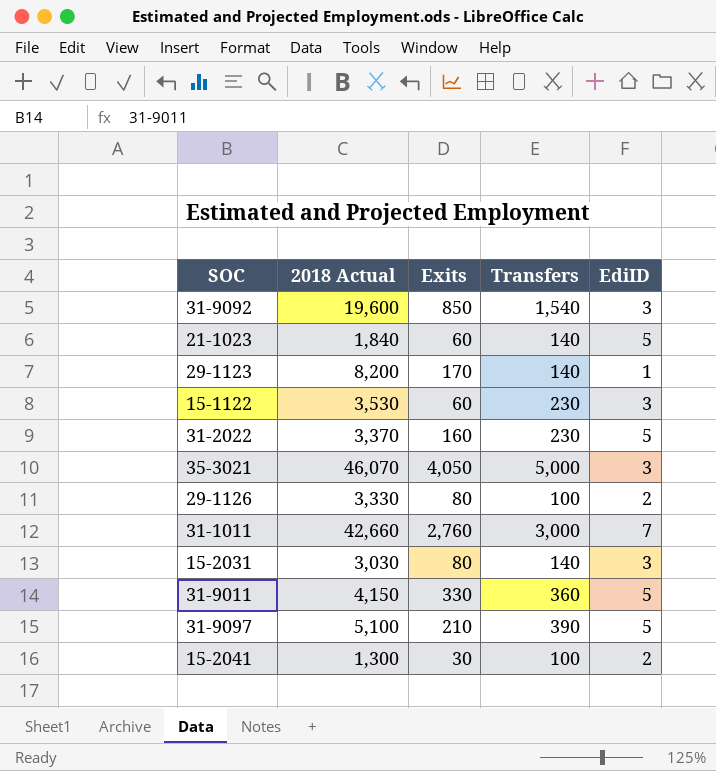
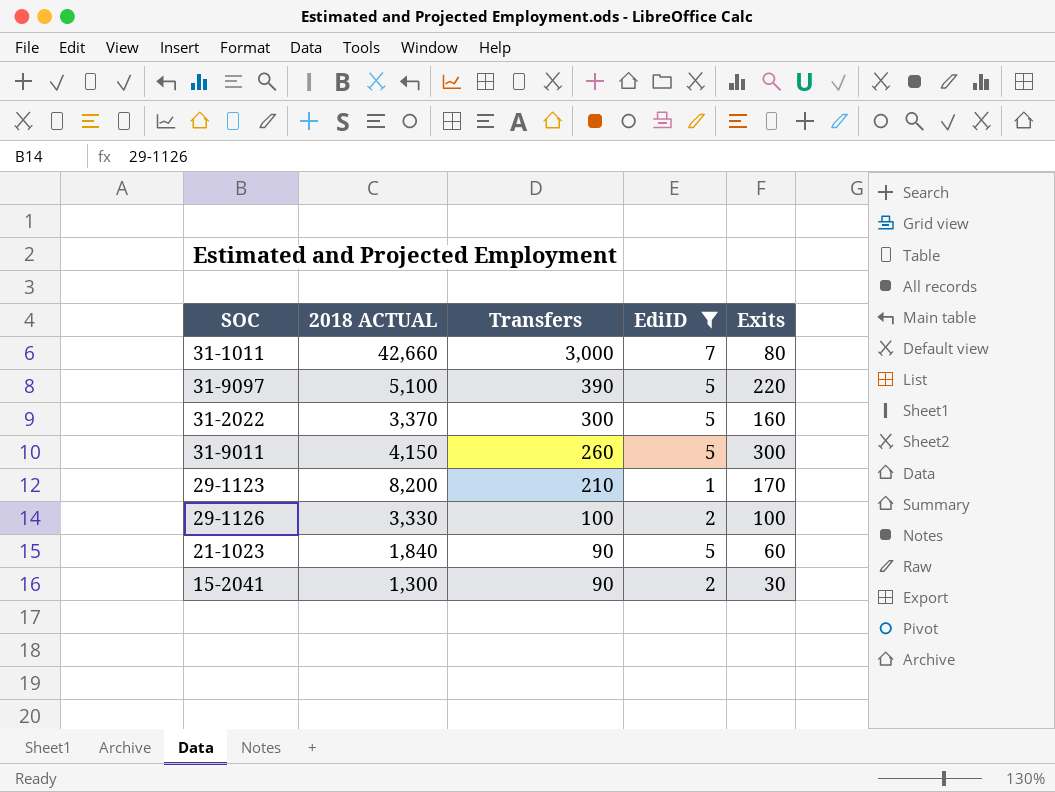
filter: none -> EdiID != 3
row order: none -> Transfers descending
column name: 2018 Actual -> 2018 ACTUAL
column Exits | position: 3 -> 5
31-1011 | Exits: 2,760 -> 80
31-9097 | Exits: 210 -> 220
31-2022 | Transfers: 230 -> 300
31-9011 | Transfers: 360 -> 260
31-9011 | Exits: 330 -> 300
29-1123 | Transfers: 140 -> 210
29-1126 | Exits: 80 -> 100
21-1023 | Transfers: 140 -> 90
15-2041 | Transfers: 100 -> 90

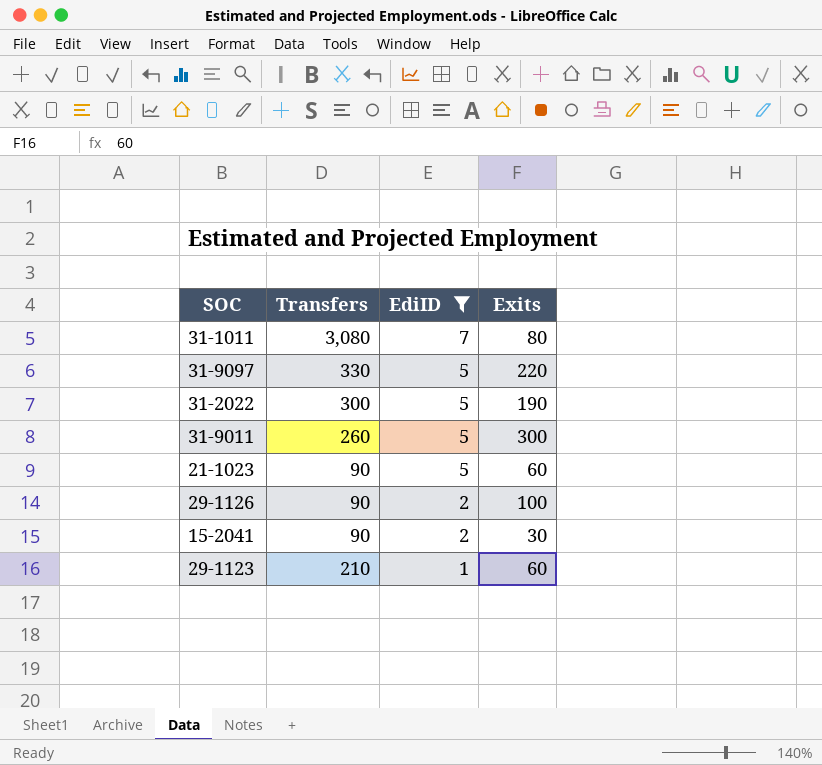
row order: Transfers descending -> EdiID descending
column 2018 ACTUAL | position: 2 -> none
31-1011 | Transfers: 3,000 -> 3,080
31-9097 | Transfers: 390 -> 330
31-2022 | Exits: 160 -> 190
29-1126 | Transfers: 100 -> 90
29-1123 | Exits: 170 -> 60

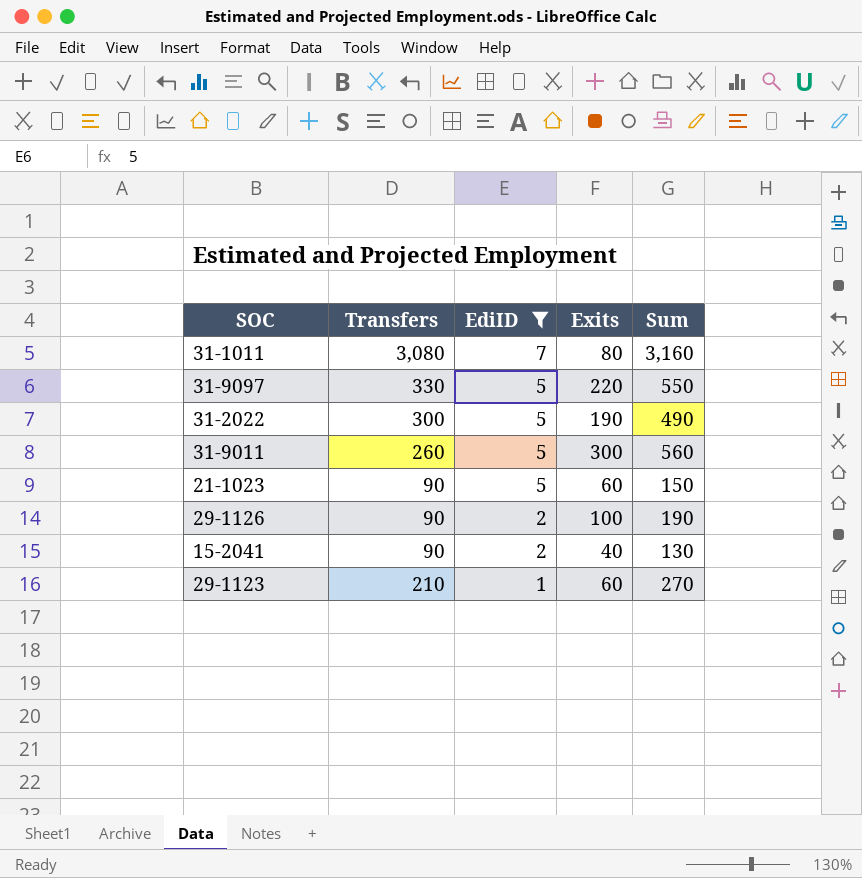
column Sum | formula: none -> [Transfers] + [Exits]
15-2041 | Exits: 30 -> 40

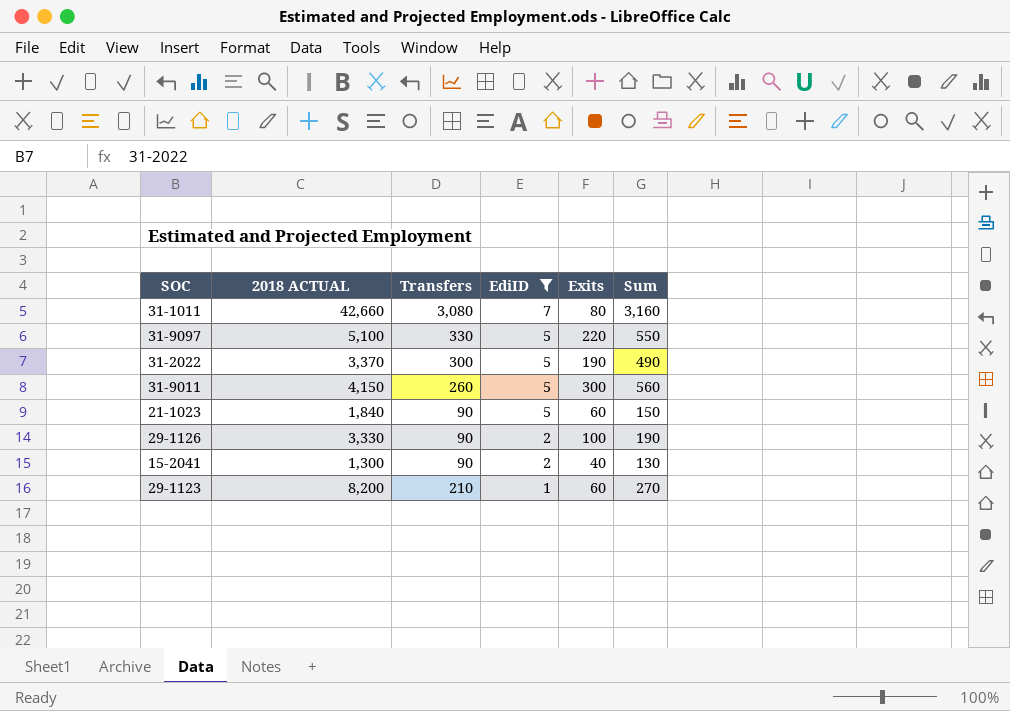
column 2018 ACTUAL | position: none -> 2

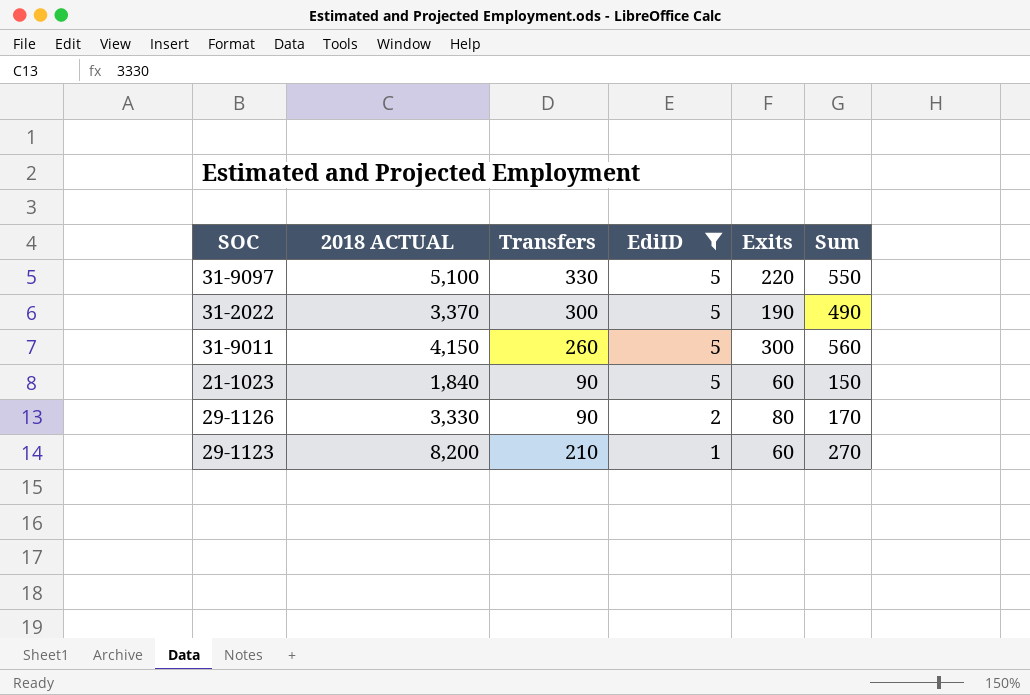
row 31-1011: 42,660 | 3,080 | 7 | 80 | 3,160 -> none
row 15-2041: 1,300 | 90 | 2 | 40 | 130 -> none
29-1126 | Exits: 100 -> 80
29-1126 | Sum: 190 -> 170

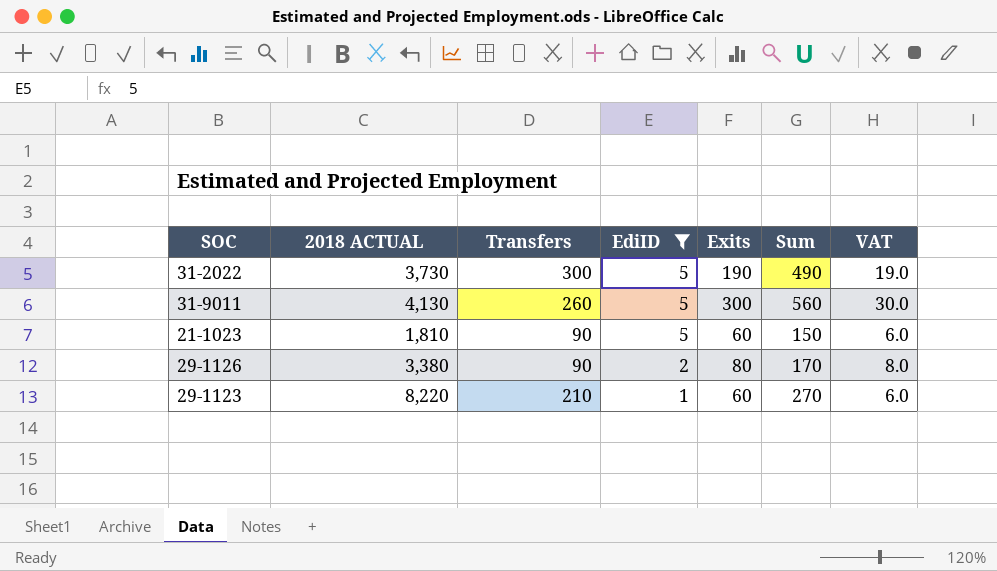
column VAT | formula: none -> [Exits] * 0.1
row 31-9097: 5,100 | 330 | 5 | 220 | 550 -> none
31-2022 | 2018 ACTUAL: 3,370 -> 3,730
31-9011 | 2018 ACTUAL: 4,150 -> 4,130
21-1023 | 2018 ACTUAL: 1,840 -> 1,810
29-1126 | 2018 ACTUAL: 3,330 -> 3,380
29-1123 | 2018 ACTUAL: 8,200 -> 8,220

